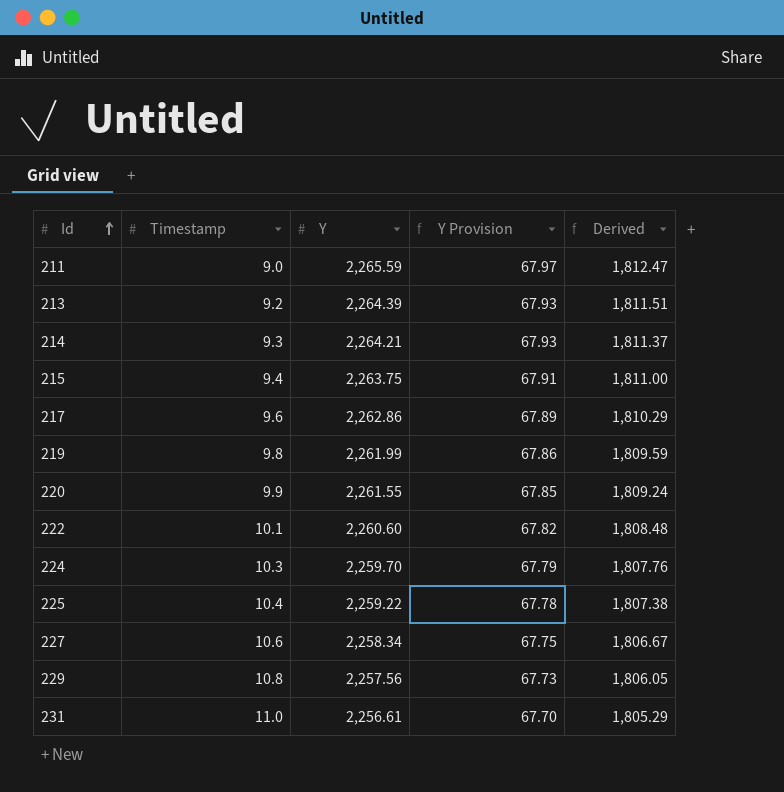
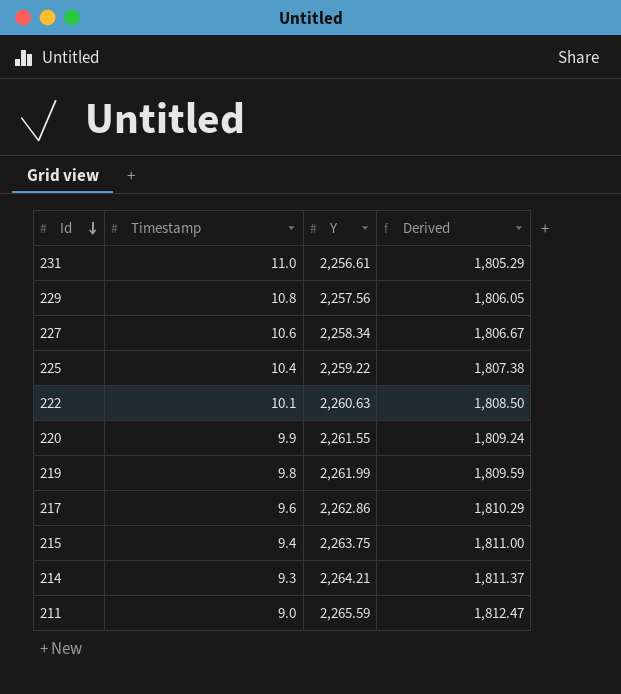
row order: Id ascending -> Id descending
column Y Provision | formula: [Y] * 0.03 -> none
row 213: 9.2 | 2,264.39 | 67.93 | 1,811.51 -> none
row 224: 10.3 | 2,259.70 | 67.79 | 1,807.76 -> none
222 | Y: 2,260.60 -> 2,260.63
222 | Derived: 1,808.48 -> 1,808.50

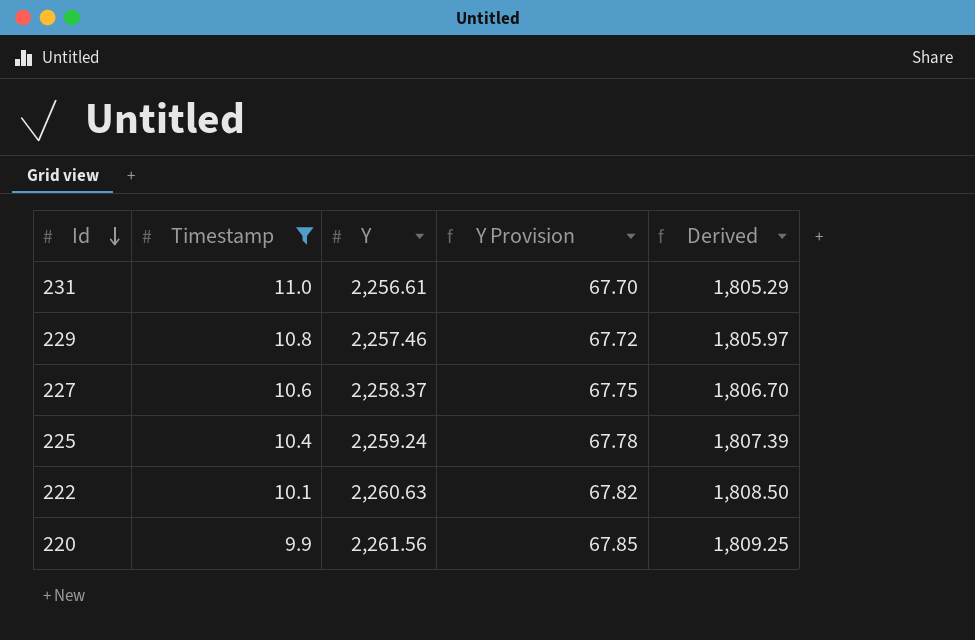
filter: none -> Timestamp >= 9.9
column Y Provision | formula: none -> [Y] * 0.03
229 | Y: 2,257.56 -> 2,257.46
229 | Derived: 1,806.05 -> 1,805.97
227 | Y: 2,258.34 -> 2,258.37
227 | Derived: 1,806.67 -> 1,806.70
225 | Y: 2,259.22 -> 2,259.24
225 | Derived: 1,807.38 -> 1,807.39
220 | Y: 2,261.55 -> 2,261.56
220 | Derived: 1,809.24 -> 1,809.25

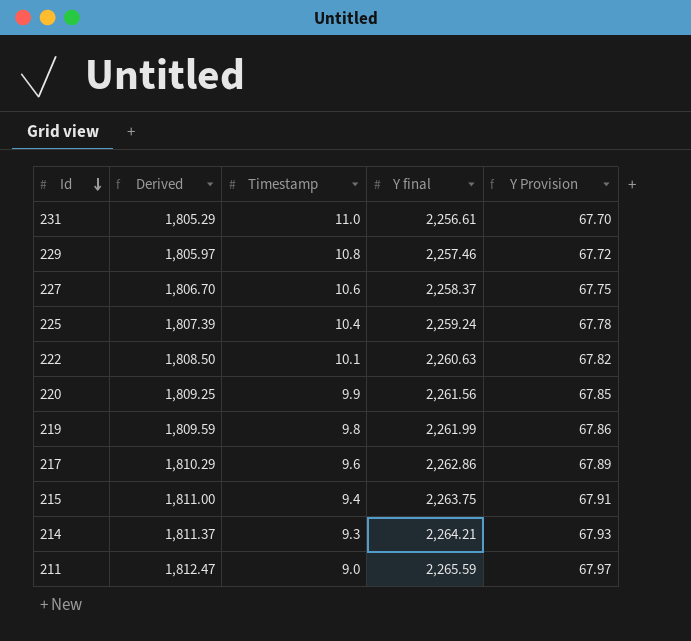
filter: Timestamp >= 9.9 -> none
column Derived | position: 5 -> 2
column name: Y -> Y final

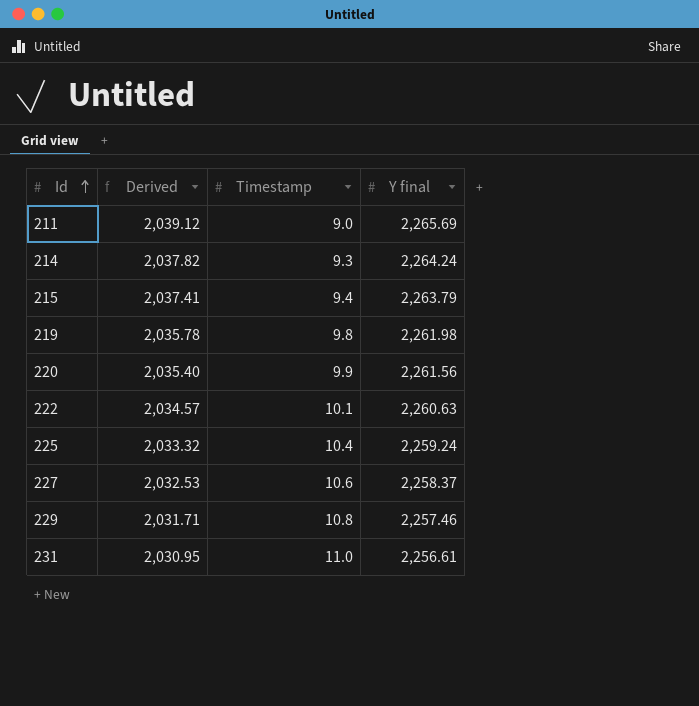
row order: Id descending -> Id ascending
column Y Provision | formula: [Y final] * 0.03 -> none
column Derived | formula: [Y final] * 0.8 -> [Y final] * 0.9
row 217: 1,810.29 | 9.6 | 2,262.86 | 67.89 -> none
211 | Y final: 2,265.59 -> 2,265.69
214 | Y final: 2,264.21 -> 2,264.24
215 | Y final: 2,263.75 -> 2,263.79
219 | Y final: 2,261.99 -> 2,261.98

